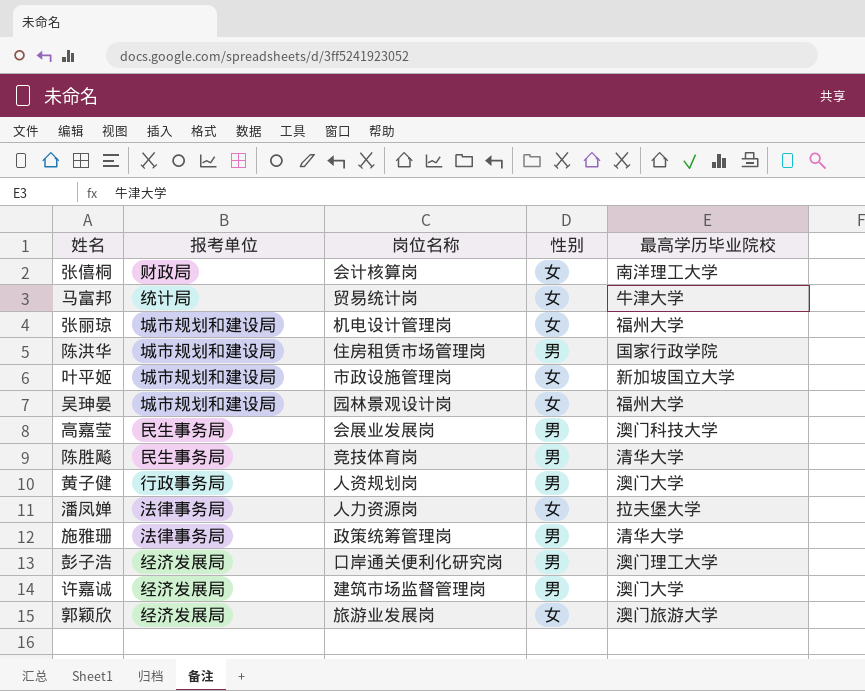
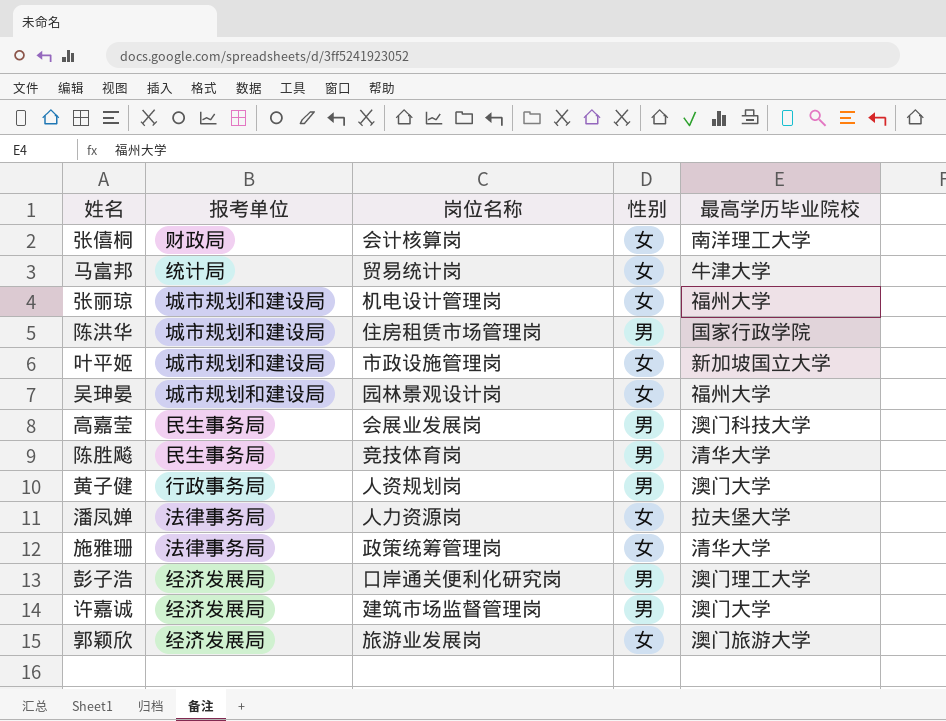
施雅珊 | 性别: 男 -> 女

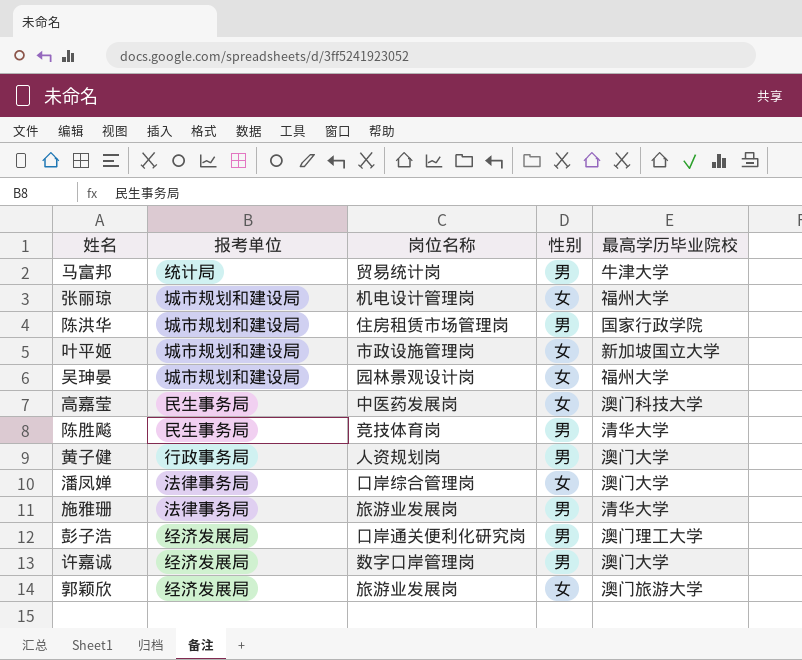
row 张僖桐: 财政局 | 会计核算岗 | 女 | 南洋理工大学 -> none
马富邦 | 性别: 女 -> 男
高嘉莹 | 岗位名称: 会展业发展岗 -> 中医药发展岗
高嘉莹 | 性别: 男 -> 女
潘凤婵 | 岗位名称: 人力资源岗 -> 口岸综合管理岗
潘凤婵 | 最高学历毕业院校: 拉夫堡大学 -> 澳门大学
施雅珊 | 岗位名称: 政策统筹管理岗 -> 旅游业发展岗
施雅珊 | 性别: 女 -> 男
许嘉诚 | 岗位名称: 建筑市场监督管理岗 -> 数字口岸管理岗

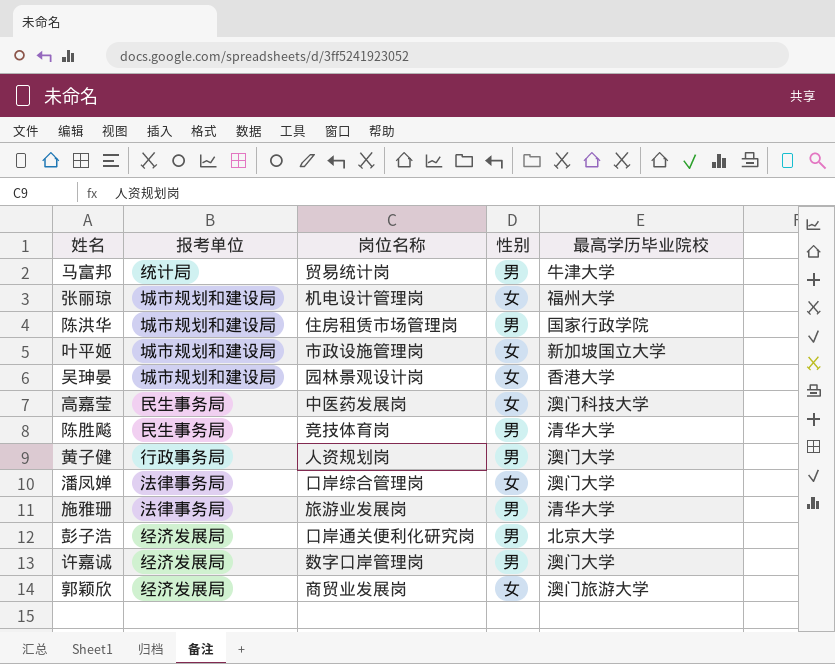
吴珅晏 | 最高学历毕业院校: 福州大学 -> 香港大学
彭子浩 | 最高学历毕业院校: 澳门理工大学 -> 北京大学
郭颖欣 | 岗位名称: 旅游业发展岗 -> 商贸业发展岗

